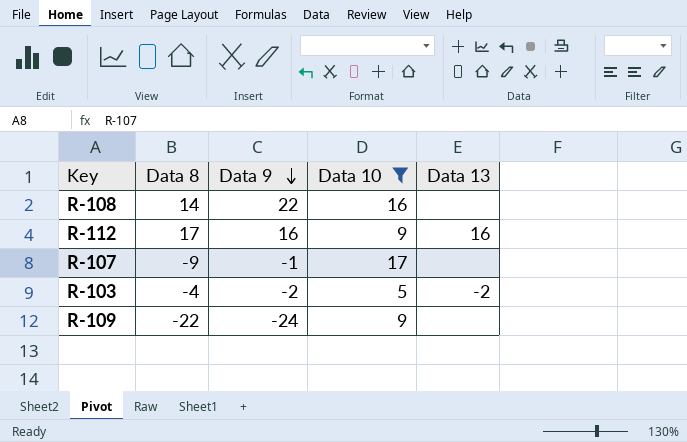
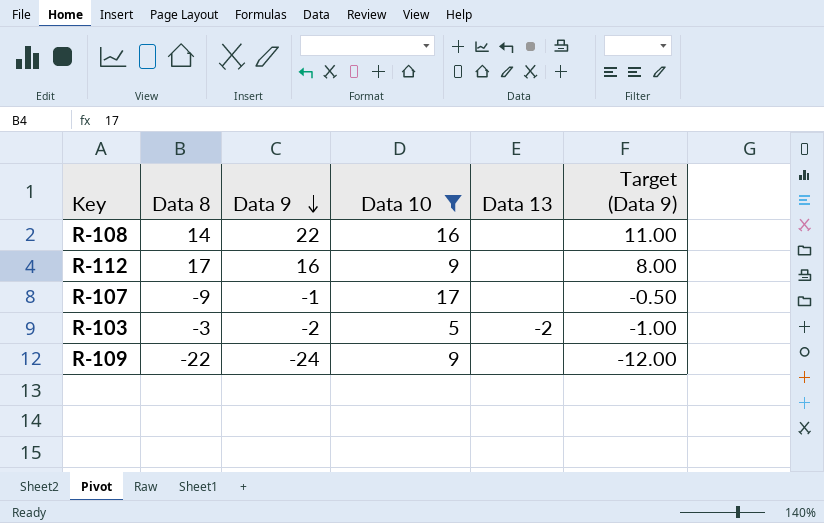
column Target (Data 9) | formula: none -> [Data 9] * 0.5
R-112 | Data 13: 16 -> none
R-103 | Data 8: -4 -> -3

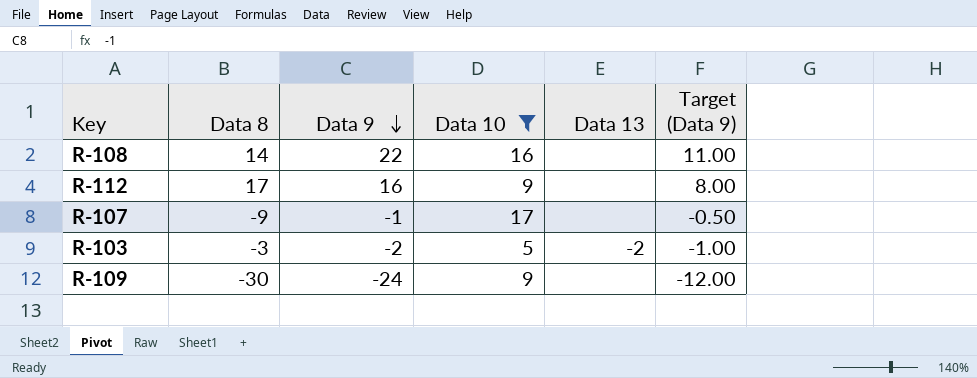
R-109 | Data 8: -22 -> -30

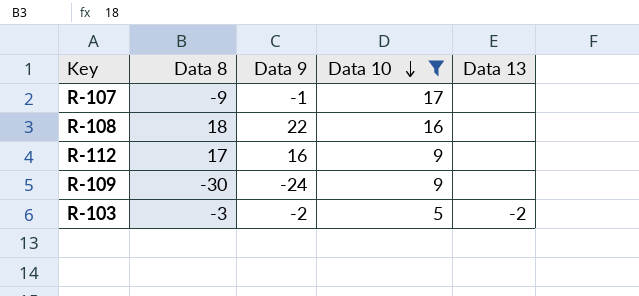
row order: Data 9 descending -> Data 10 descending
column Target (Data 9) | formula: [Data 9] * 0.5 -> none
R-108 | Data 8: 14 -> 18

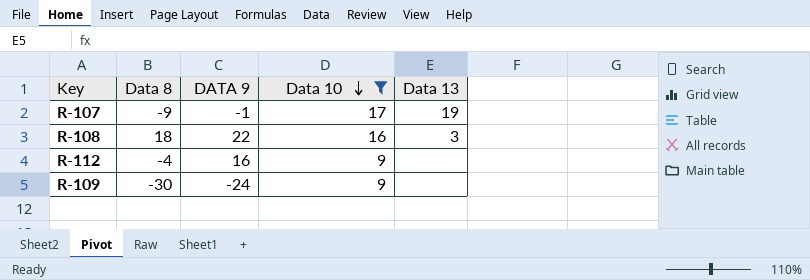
column name: Data 9 -> DATA 9
row R-103: -3 | -2 | 5 | -2 -> none
R-107 | Data 13: none -> 19
R-108 | Data 13: none -> 3
R-112 | Data 8: 17 -> -4

